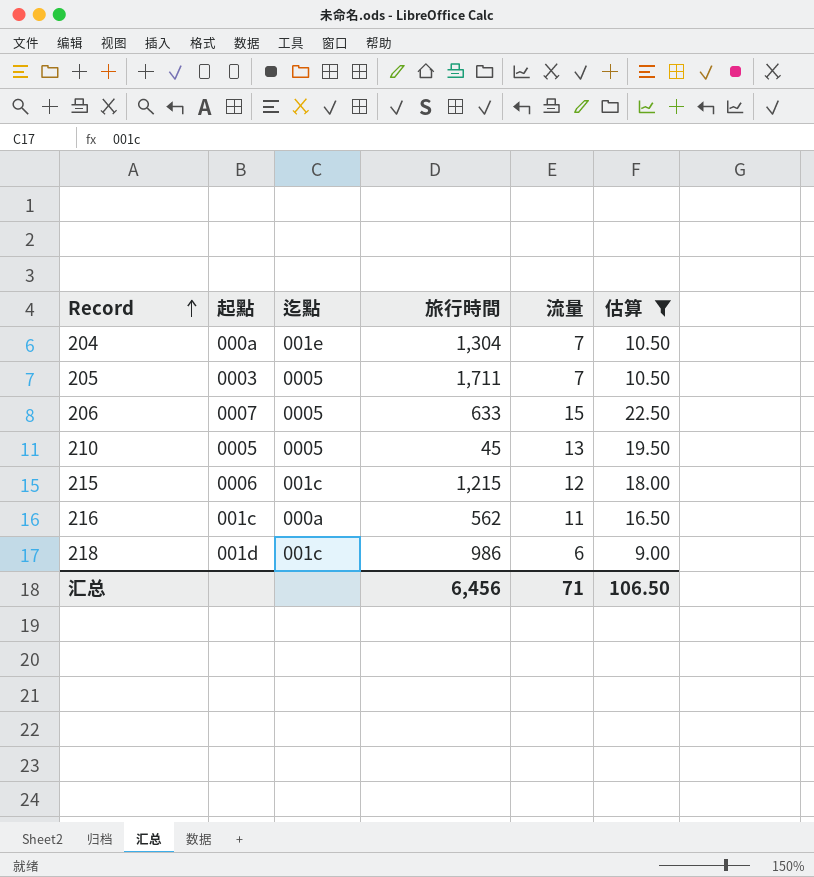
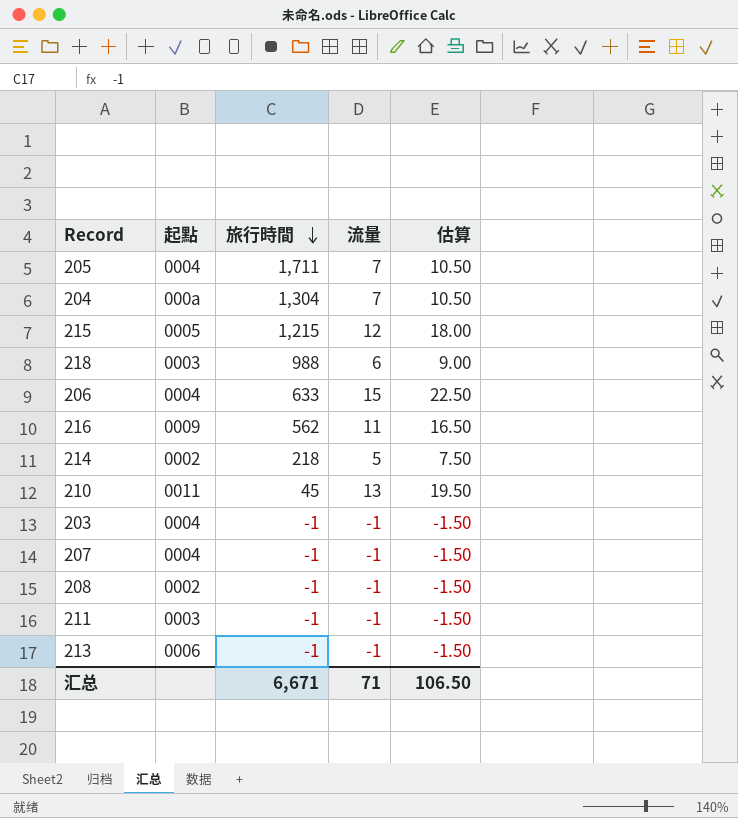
filter: 估算 >= 9.00 -> none
row order: Record ascending -> 旅行時間 descending
column 迄點 | position: 3 -> none
205 | 起點: 0003 -> 0004
215 | 起點: 0006 -> 0005
218 | 起點: 001d -> 0003
218 | 旅行時間: 986 -> 988
206 | 起點: 0007 -> 0004
216 | 起點: 001c -> 0009
210 | 起點: 0005 -> 0011
汇总 | 旅行時間: 6,456 -> 6,671

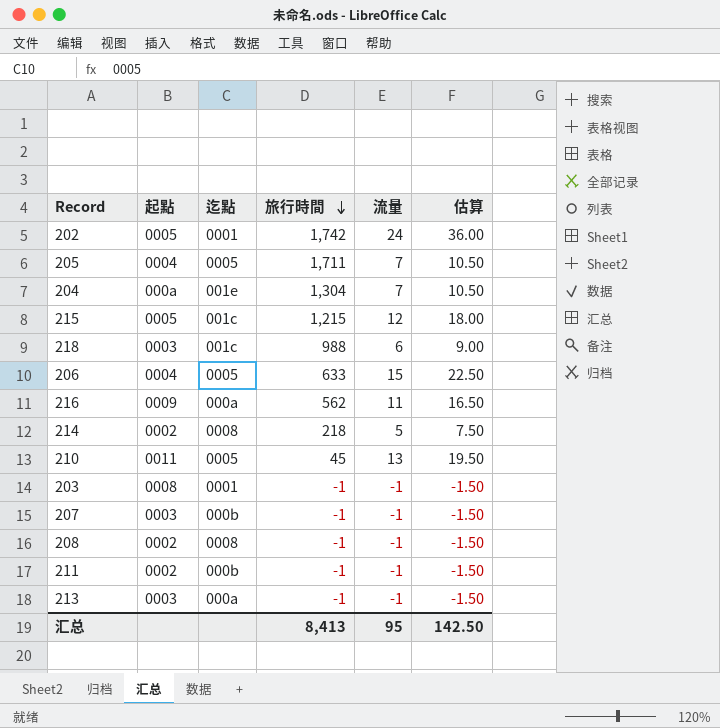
column 迄點 | position: none -> 3
row 202: none -> 0005 | 0001 | 1,742 | 24 | 36.00
203 | 起點: 0004 -> 0008
207 | 起點: 0004 -> 0003
211 | 起點: 0003 -> 0002
213 | 起點: 0006 -> 0003
汇总 | 旅行時間: 6,671 -> 8,413
汇总 | 流量: 71 -> 95
汇总 | 估算: 106.50 -> 142.50

